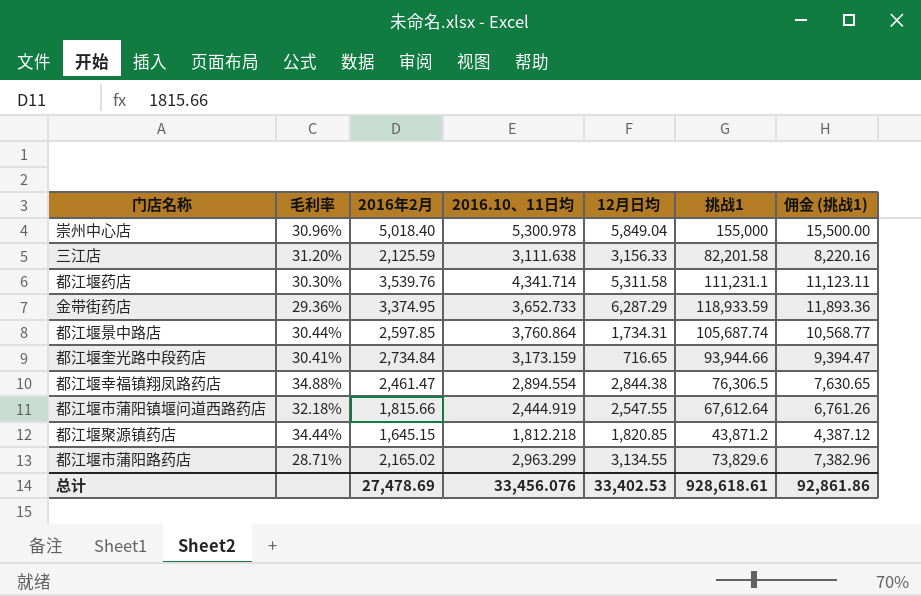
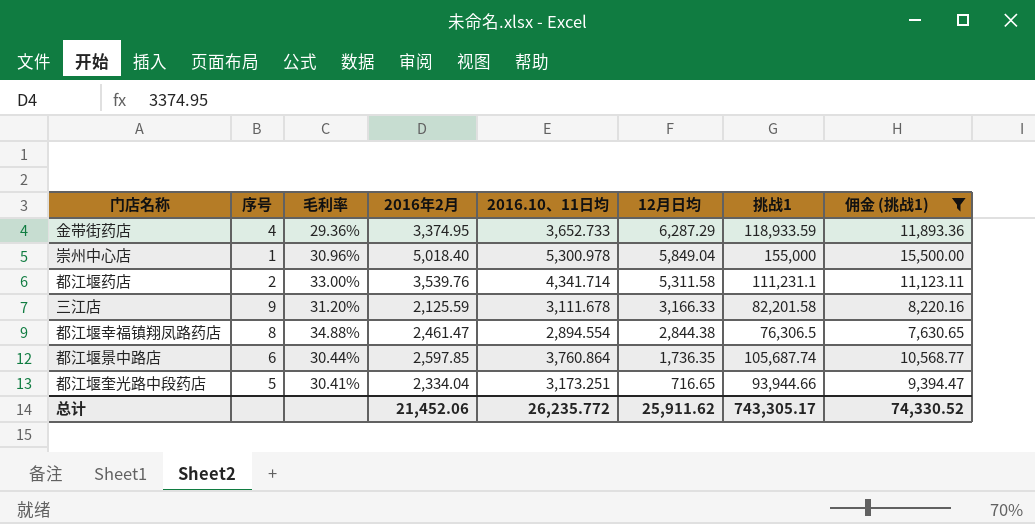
filter: none -> 佣金 (挑战1) >= 7,630.65
row order: none -> 12月日均 descending
column 序号 | position: none -> 2
都江堰药店 | 毛利率: 30.30% -> 33.00%
三江店 | 2016.10、11日均: 3,111.638 -> 3,111.678
三江店 | 12月日均: 3,156.33 -> 3,166.33
都江堰景中路店 | 12月日均: 1,734.31 -> 1,736.35
都江堰奎光路中段药店 | 2016年2月: 2,734.84 -> 2,334.04
都江堰奎光路中段药店 | 2016.10、11日均: 3,173.159 -> 3,173.251
总计 | 2016年2月: 27,478.69 -> 21,452.06
总计 | 2016.10、11日均: 33,456.076 -> 26,235.772
总计 | 12月日均: 33,402.53 -> 25,911.62
总计 | 挑战1: 928,618.61 -> 743,305.17
总计 | 佣金 (挑战1): 92,861.86 -> 74,330.52

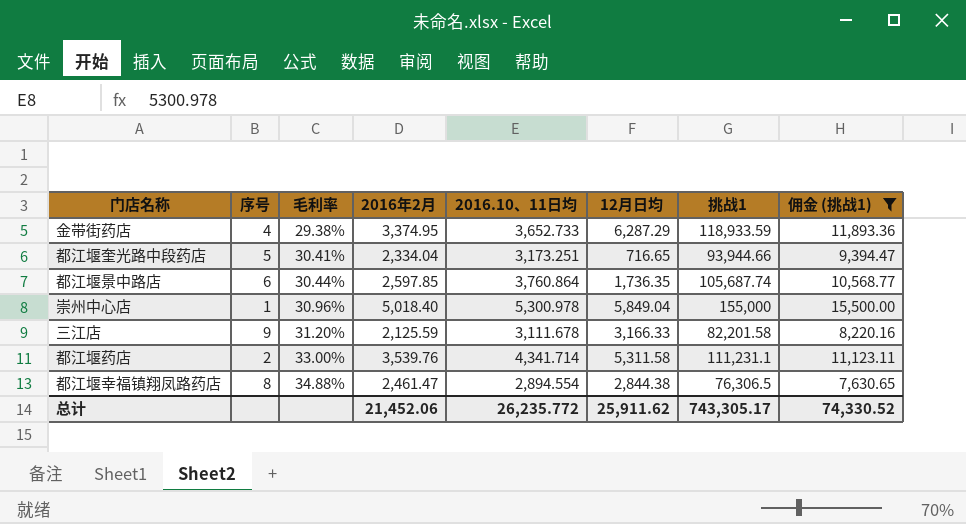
row order: 12月日均 descending -> 毛利率 ascending
金带街药店 | 毛利率: 29.36% -> 29.38%

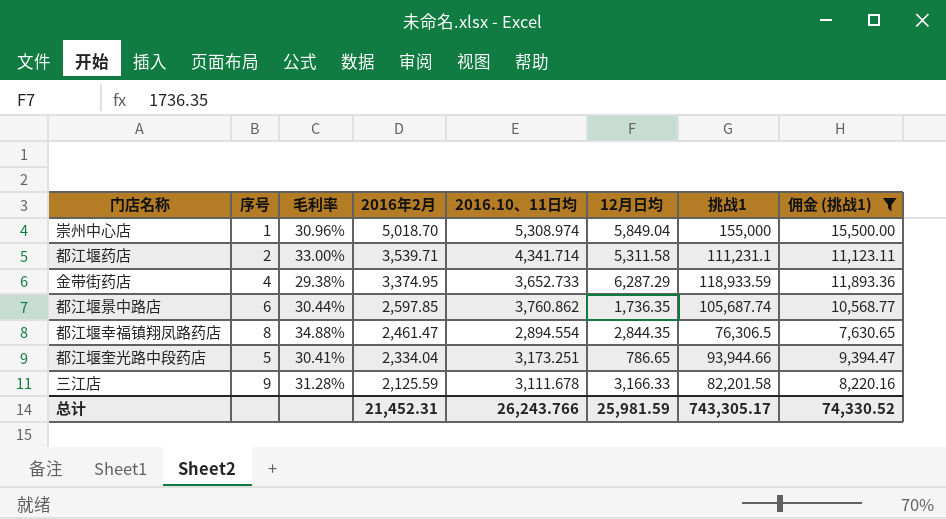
row order: 毛利率 ascending -> 2016年2月 descending
崇州中心店 | 2016年2月: 5,018.40 -> 5,018.70
崇州中心店 | 2016.10、11日均: 5,300.978 -> 5,308.974
都江堰药店 | 2016年2月: 3,539.76 -> 3,539.71
都江堰景中路店 | 2016.10、11日均: 3,760.864 -> 3,760.862
都江堰幸福镇翔凤路药店 | 12月日均: 2,844.38 -> 2,844.35
都江堰奎光路中段药店 | 12月日均: 716.65 -> 786.65
三江店 | 毛利率: 31.20% -> 31.28%
总计 | 2016年2月: 21,452.06 -> 21,452.31
总计 | 2016.10、11日均: 26,235.772 -> 26,243.766
总计 | 12月日均: 25,911.62 -> 25,981.59

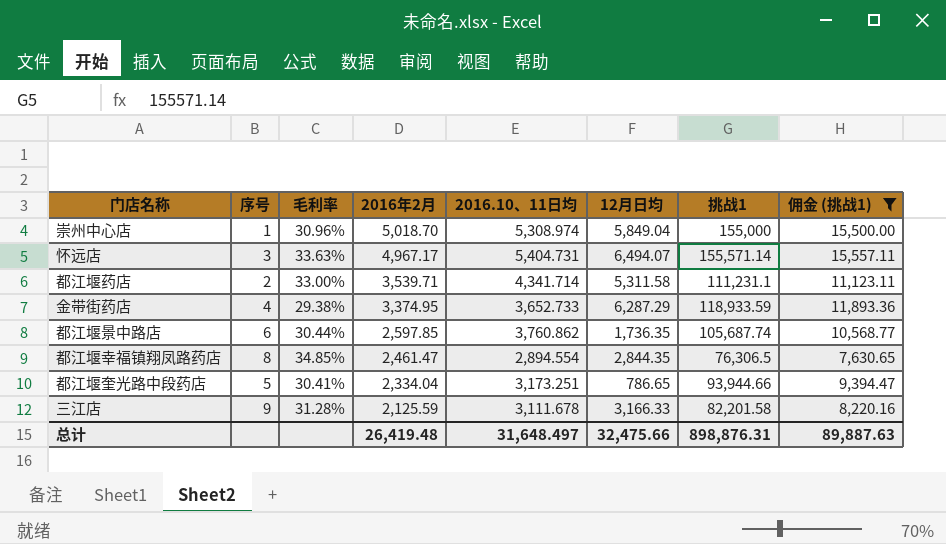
row 怀远店: none -> 3 | 33.63% | 4,967.17 | 5,404.731 | 6,494.07 | 155,571.14 | 15,557.11
都江堰幸福镇翔凤路药店 | 毛利率: 34.88% -> 34.85%
总计 | 2016年2月: 21,452.31 -> 26,419.48
总计 | 2016.10、11日均: 26,243.766 -> 31,648.497
总计 | 12月日均: 25,981.59 -> 32,475.66
总计 | 挑战1: 743,305.17 -> 898,876.31
总计 | 佣金 (挑战1): 74,330.52 -> 89,887.63

